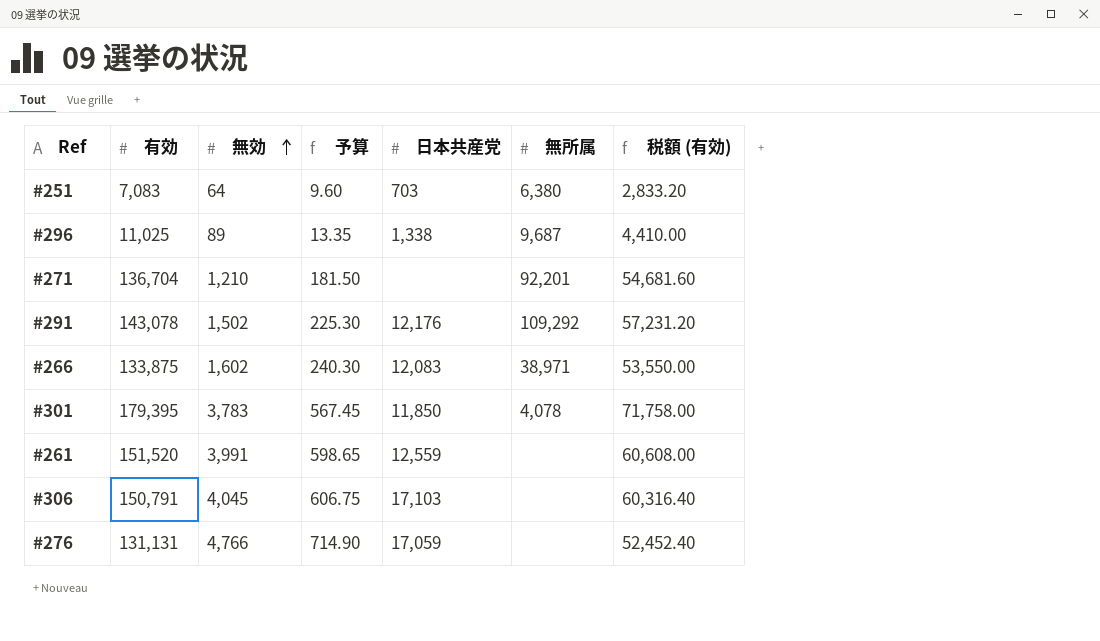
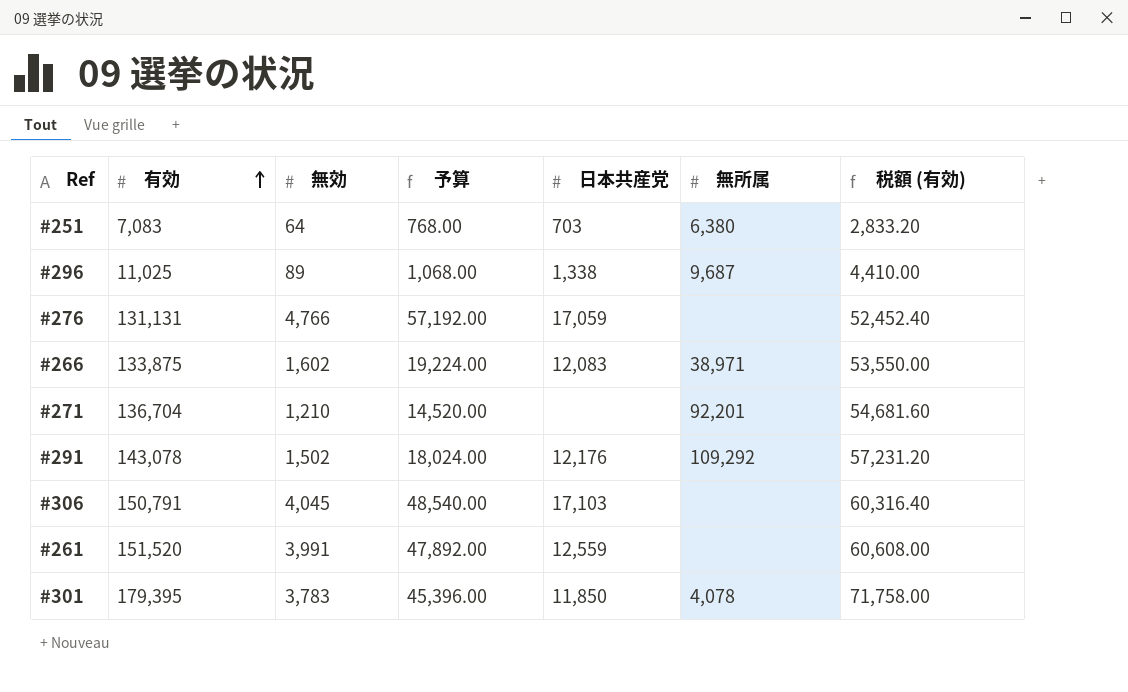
row order: 無効 ascending -> 有効 ascending
column 予算 | formula: [無効] * 0.15 -> [無効] * 12

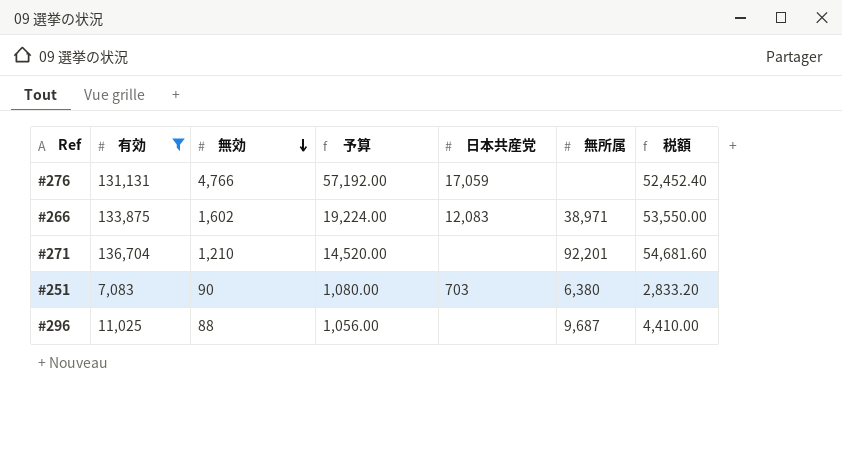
filter: none -> 有効 <= 136,704
row order: 有効 ascending -> 無効 descending
column name: 税額 (有効) -> 税額
#251 | 無効: 64 -> 90
#251 | 予算: 768.00 -> 1,080.00
#296 | 無効: 89 -> 88
#296 | 予算: 1,068.00 -> 1,056.00
#296 | 日本共産党: 1,338 -> none

